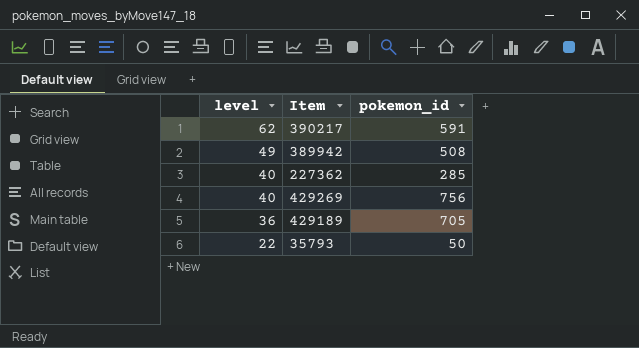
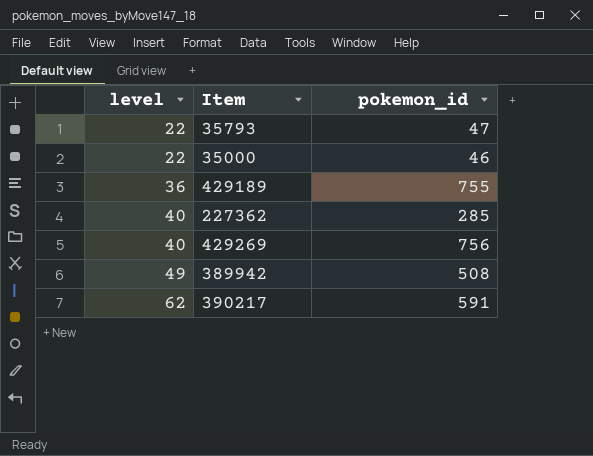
row order: level descending -> level ascending
35793 | pokemon_id: 50 -> 47
row 35000: none -> 22 | 46
429189 | pokemon_id: 705 -> 755

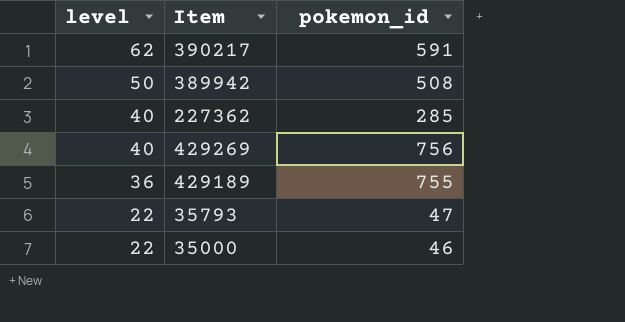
row order: level ascending -> level descending
389942 | level: 49 -> 50

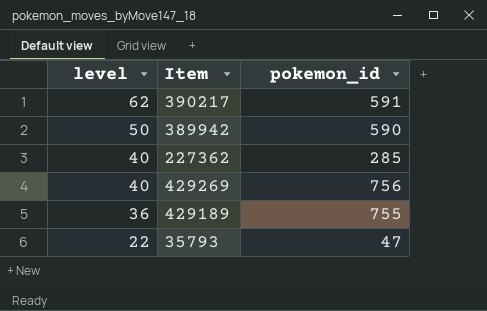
row 35000: 22 | 46 -> none
389942 | pokemon_id: 508 -> 590

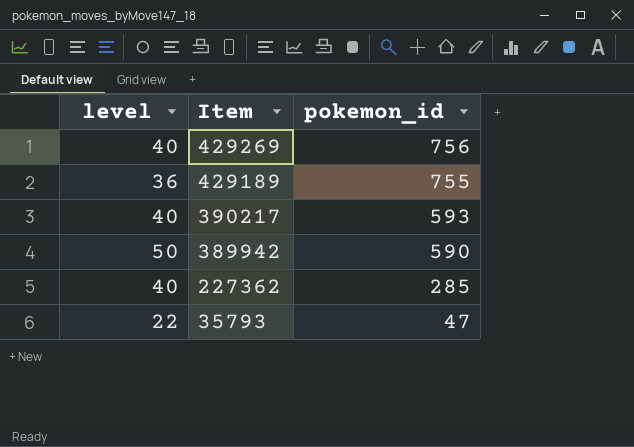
row order: level descending -> Item descending
390217 | level: 62 -> 40
390217 | pokemon_id: 591 -> 593

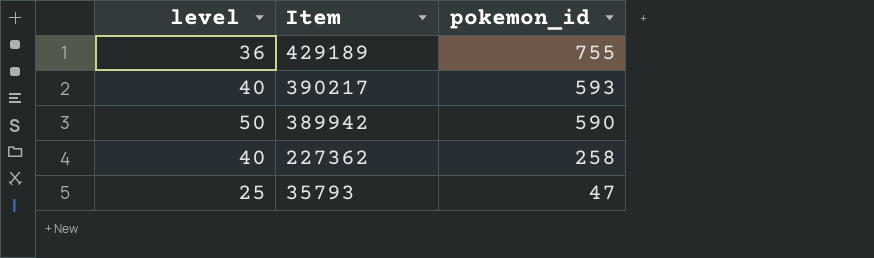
row 429269: 40 | 756 -> none
227362 | pokemon_id: 285 -> 258
35793 | level: 22 -> 25

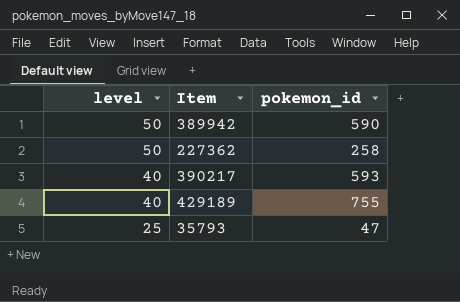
row order: Item descending -> level descending
227362 | level: 40 -> 50
429189 | level: 36 -> 40

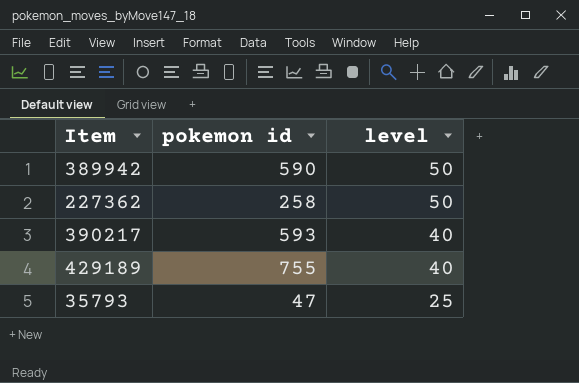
column name: pokemon_id -> pokemon id
column level | position: 1 -> 3

